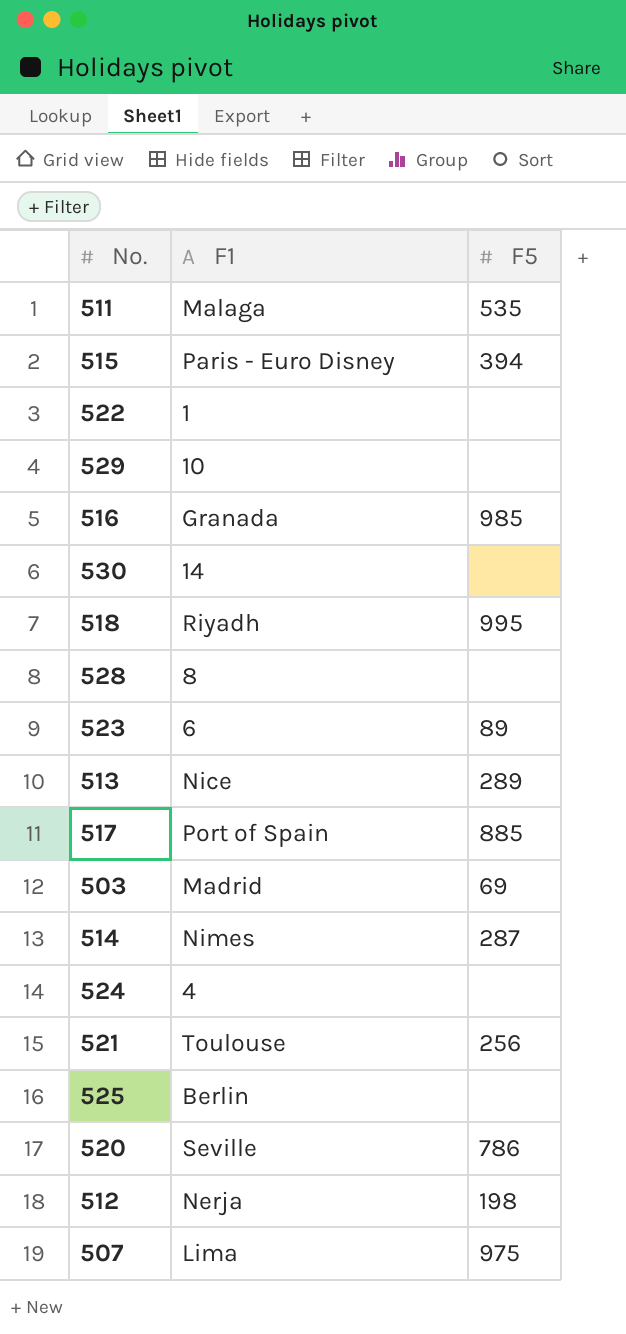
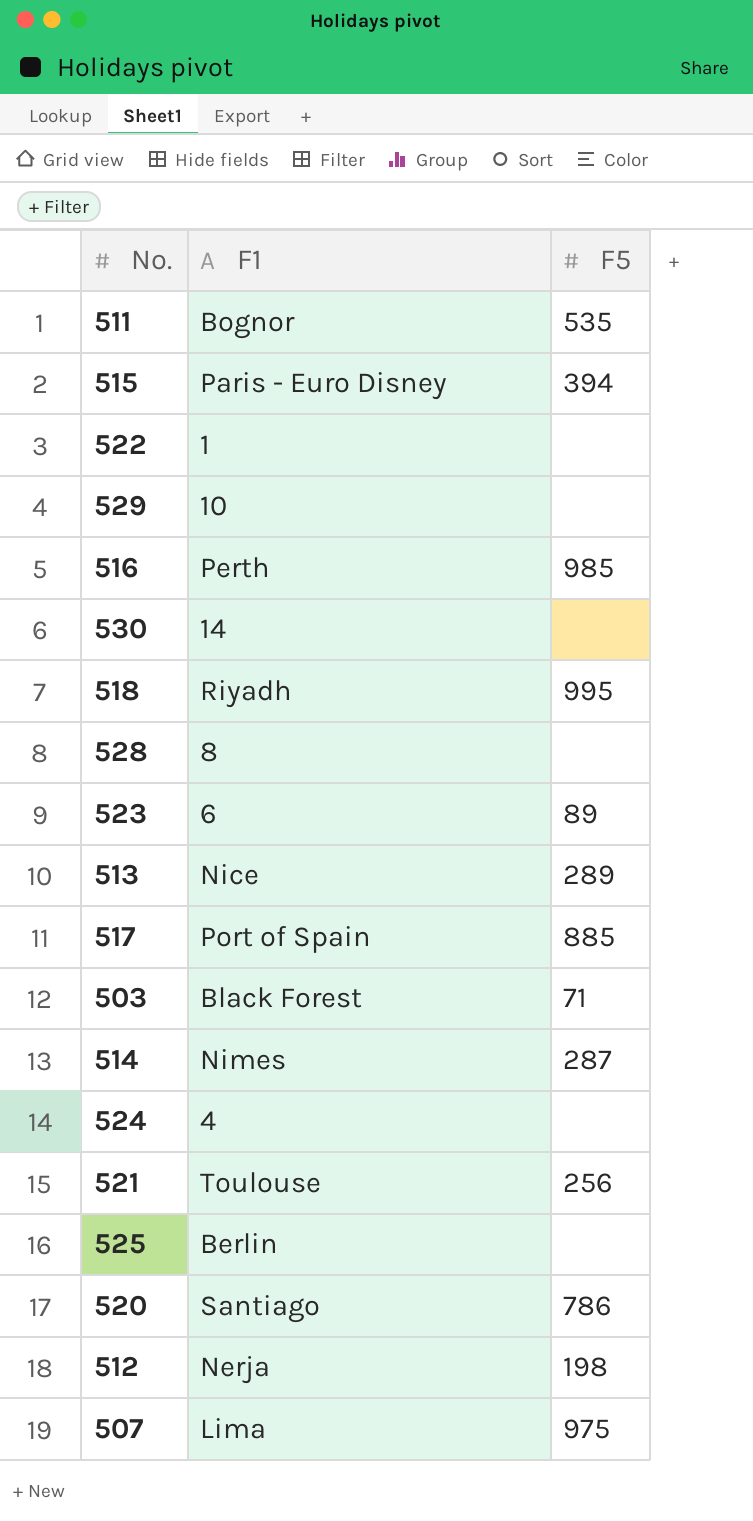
511 | F1: Malaga -> Bognor
516 | F1: Granada -> Perth
503 | F1: Madrid -> Black Forest
503 | F5: 69 -> 71
520 | F1: Seville -> Santiago

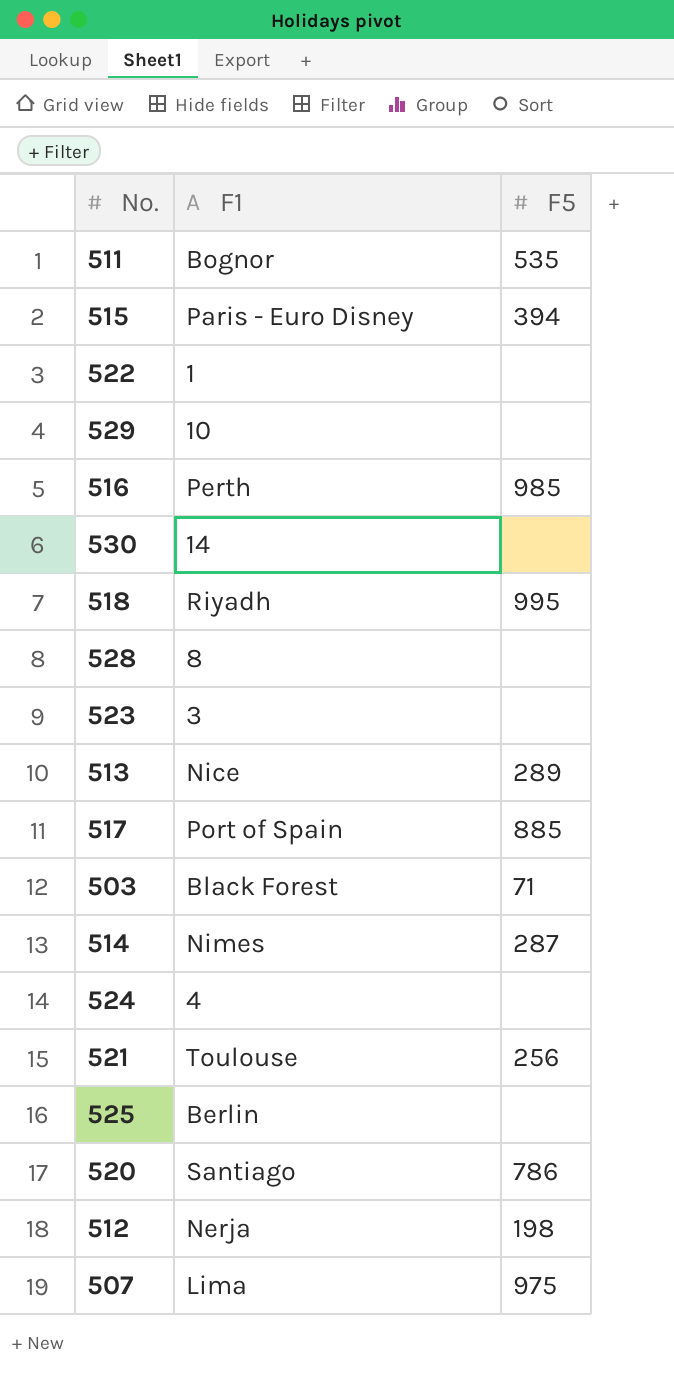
523 | F1: 6 -> 3
523 | F5: 89 -> none

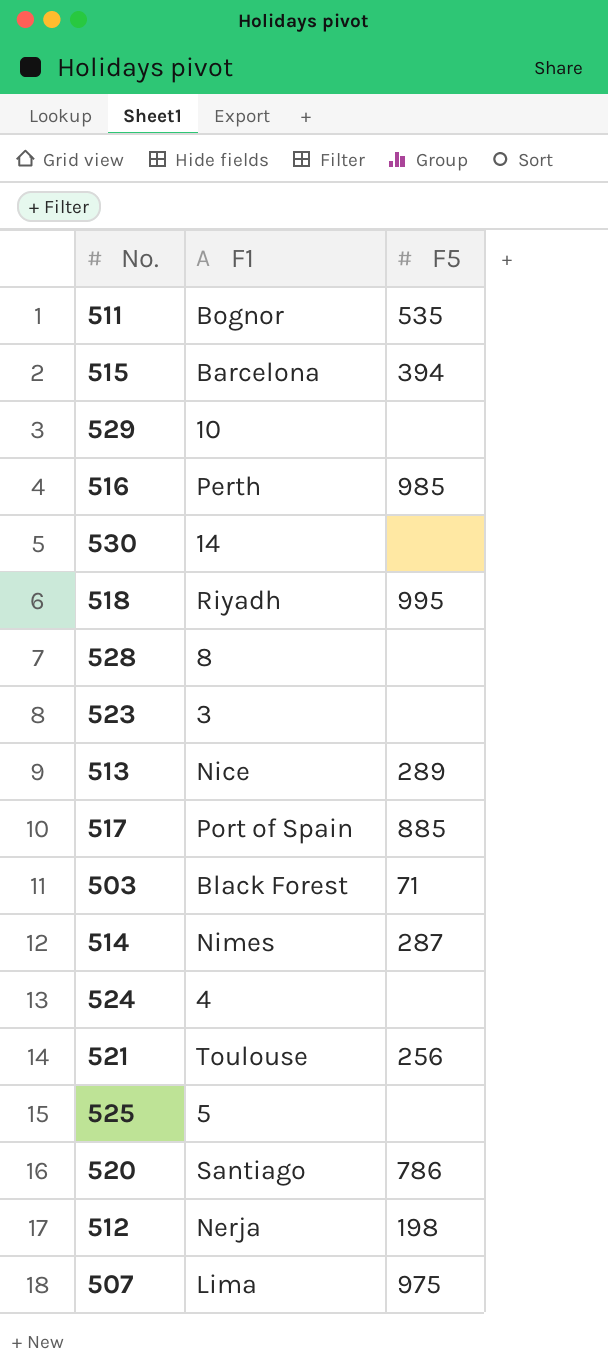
row 522: 1 | none -> none
515 | F1: Paris - Euro Disney -> Barcelona
525 | F1: Berlin -> 5

